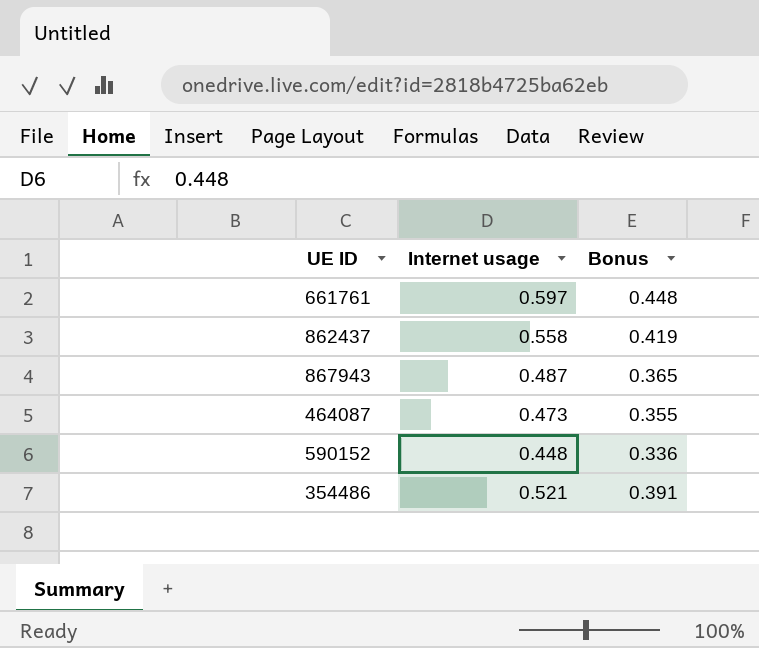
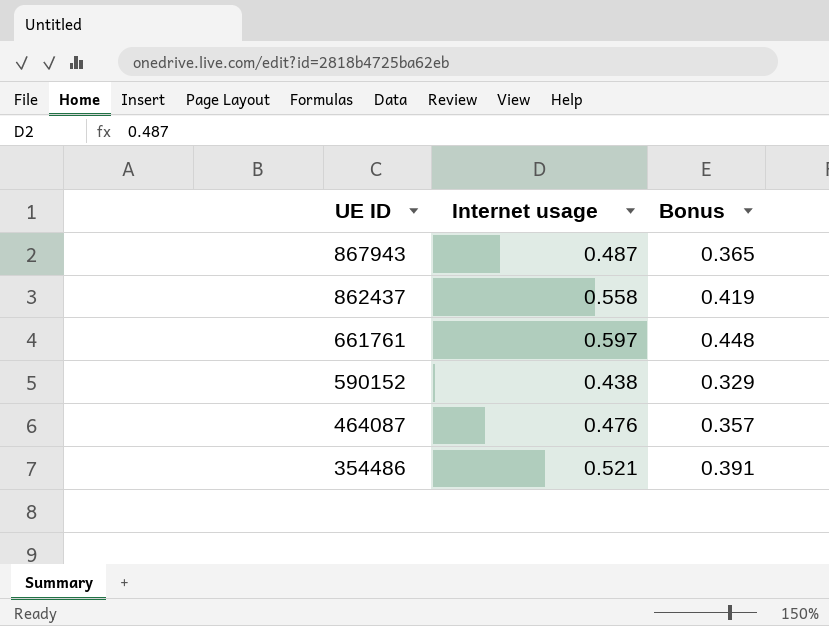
row order: none -> UE ID descending
590152 | Internet usage: 0.448 -> 0.438
590152 | Bonus: 0.336 -> 0.329
464087 | Internet usage: 0.473 -> 0.476
464087 | Bonus: 0.355 -> 0.357

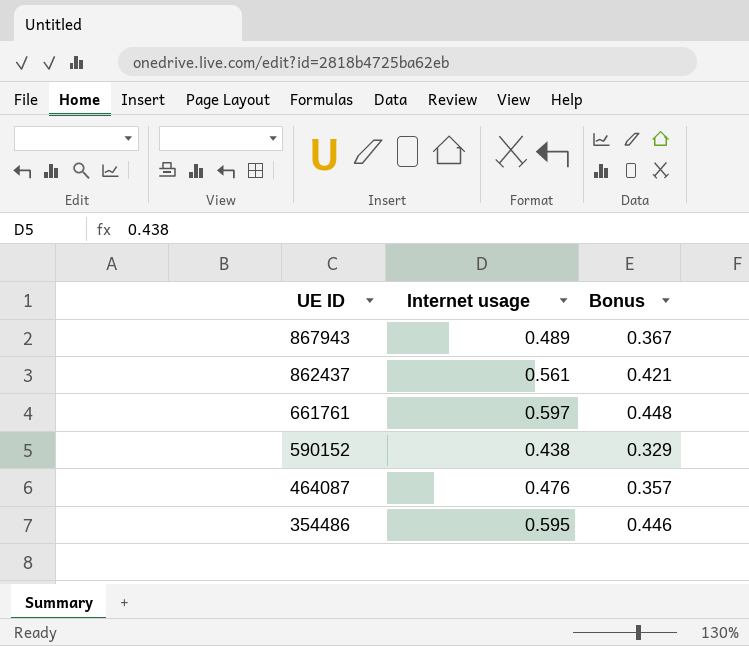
867943 | Internet usage: 0.487 -> 0.489
867943 | Bonus: 0.365 -> 0.367
862437 | Internet usage: 0.558 -> 0.561
862437 | Bonus: 0.419 -> 0.421
354486 | Internet usage: 0.521 -> 0.595
354486 | Bonus: 0.391 -> 0.446

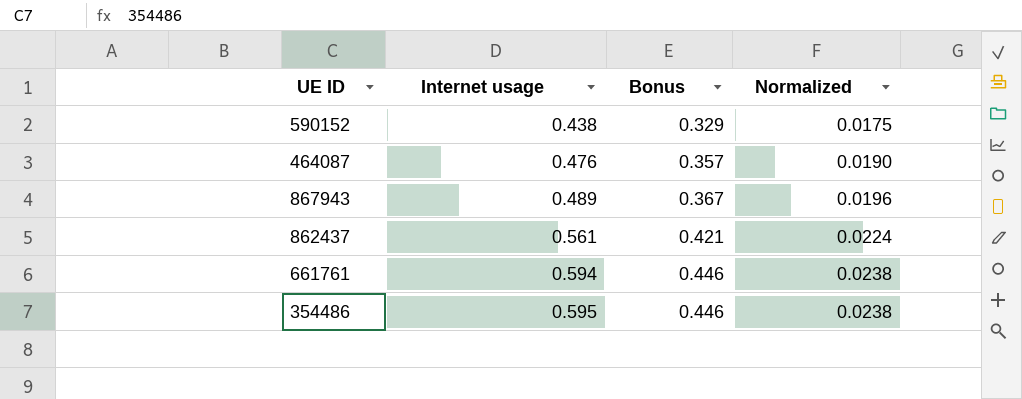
row order: UE ID descending -> Internet usage ascending
column Normalized | formula: none -> [Internet usage] * 0.04
661761 | Internet usage: 0.597 -> 0.594
661761 | Bonus: 0.448 -> 0.446

